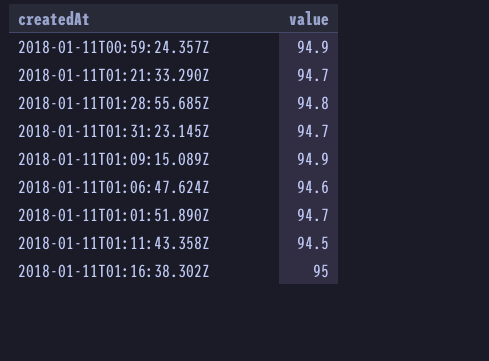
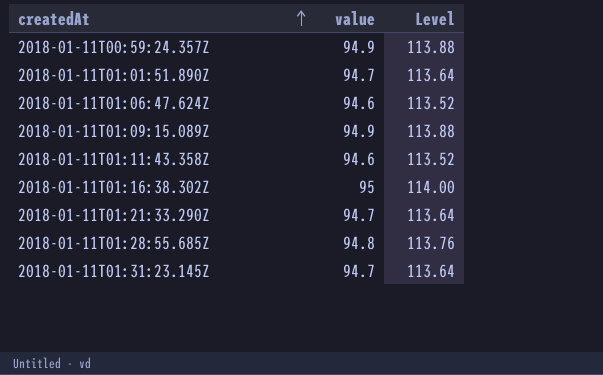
row order: none -> createdAt ascending
column Level | formula: none -> [value] * 1.2
2018-01-11T01:11:43.358Z | value: 94.5 -> 94.6

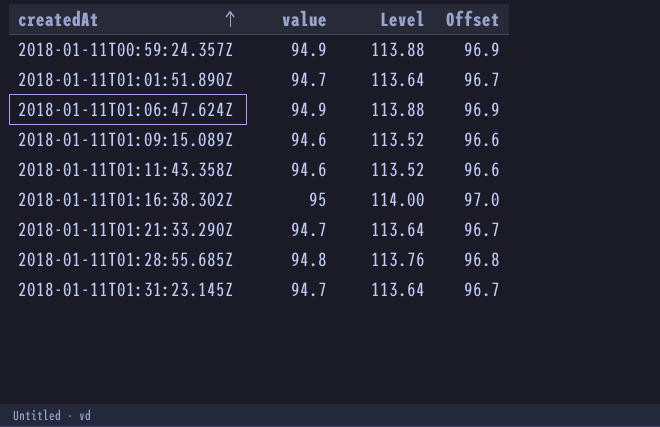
column Offset | formula: none -> [value] + 2
2018-01-11T01:06:47.624Z | value: 94.6 -> 94.9
2018-01-11T01:06:47.624Z | Level: 113.52 -> 113.88
2018-01-11T01:09:15.089Z | value: 94.9 -> 94.6
2018-01-11T01:09:15.089Z | Level: 113.88 -> 113.52

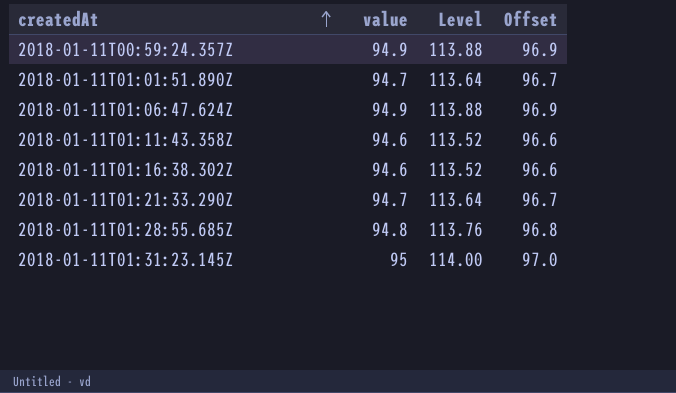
row 2018-01-11T01:09:15.089Z: 94.6 | 113.52 | 96.6 -> none
2018-01-11T01:16:38.302Z | value: 95 -> 94.6
2018-01-11T01:16:38.302Z | Level: 114.00 -> 113.52
2018-01-11T01:16:38.302Z | Offset: 97.0 -> 96.6
2018-01-11T01:31:23.145Z | value: 94.7 -> 95
2018-01-11T01:31:23.145Z | Level: 113.64 -> 114.00
2018-01-11T01:31:23.145Z | Offset: 96.7 -> 97.0

